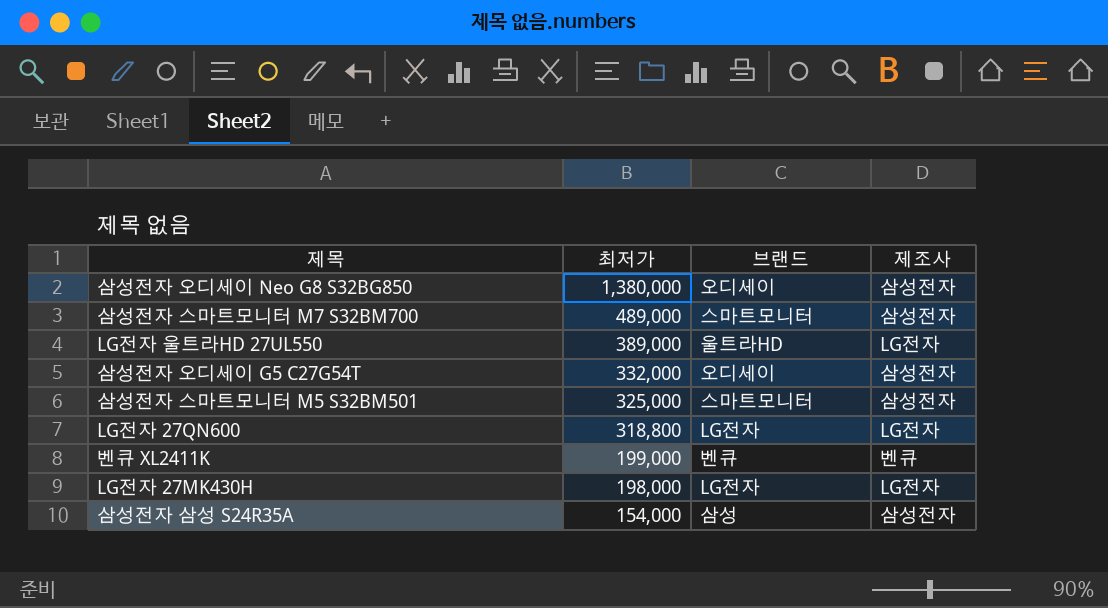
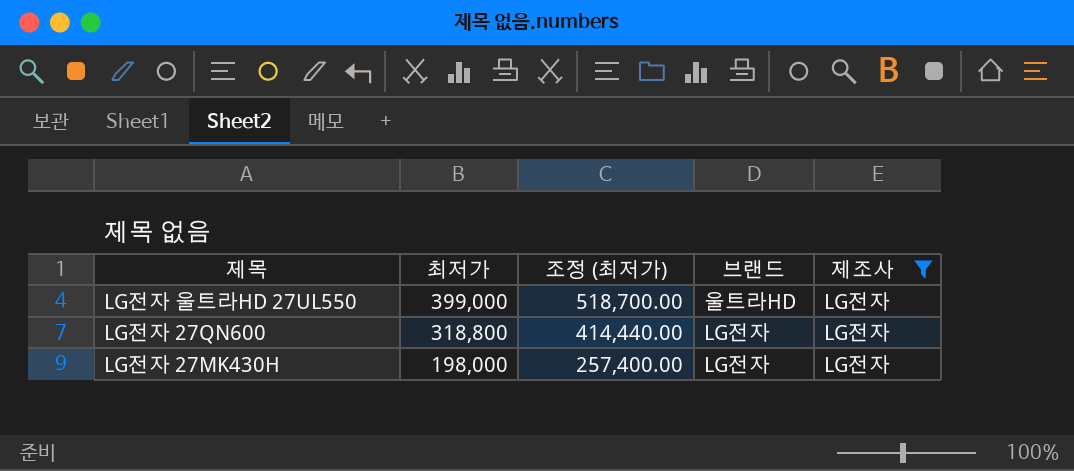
filter: none -> 제조사 = LG전자
column 조정 (최저가) | formula: none -> [최저가] * 1.3
LG전자 울트라HD 27UL550 | 최저가: 389,000 -> 399,000

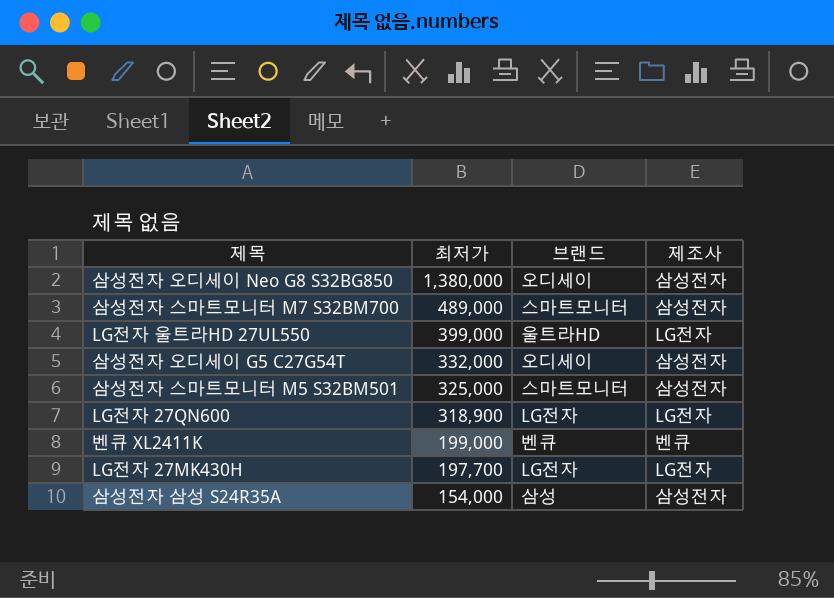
filter: 제조사 = LG전자 -> none
column 조정 (최저가) | formula: [최저가] * 1.3 -> none
LG전자 27QN600 | 최저가: 318,800 -> 318,900
LG전자 27MK430H | 최저가: 198,000 -> 197,700

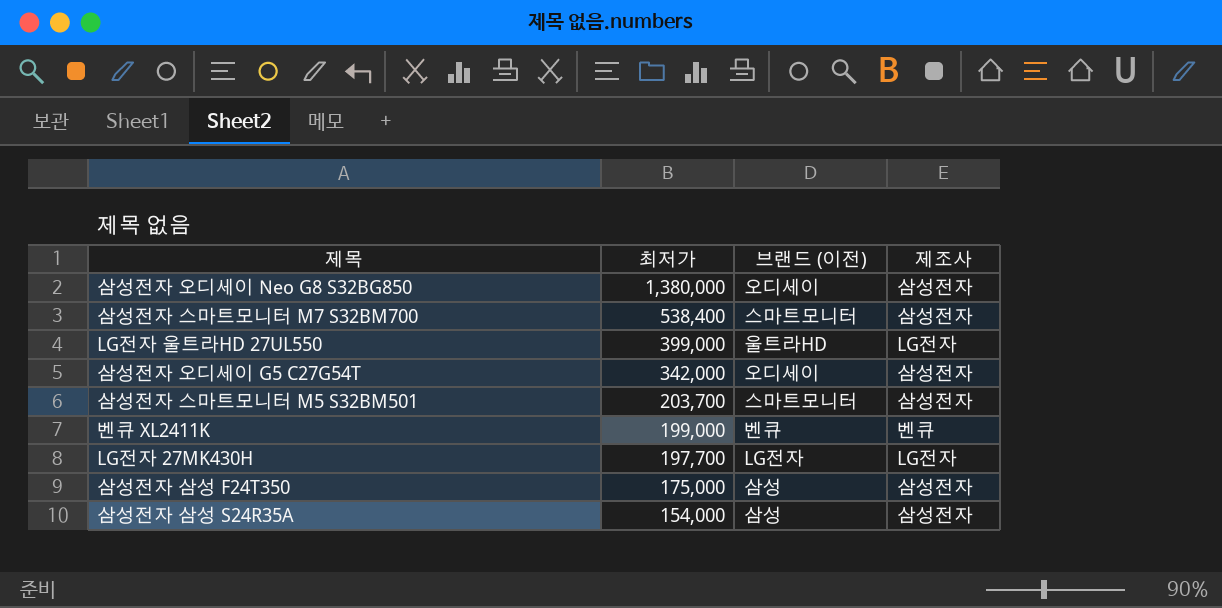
column name: 브랜드 -> 브랜드 (이전)
row LG전자 27QN600: 318,900 | LG전자 | LG전자 -> none
삼성전자 스마트모니터 M7 S32BM700 | 최저가: 489,000 -> 538,400
삼성전자 오디세이 G5 C27G54T | 최저가: 332,000 -> 342,000
삼성전자 스마트모니터 M5 S32BM501 | 최저가: 325,000 -> 203,700
row 삼성전자 삼성 F24T350: none -> 175,000 | 삼성 | 삼성전자

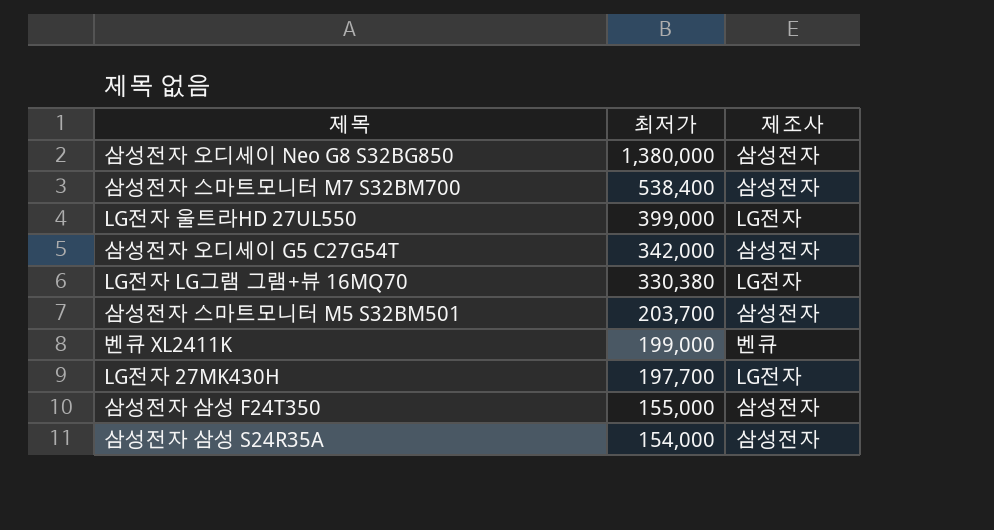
column 브랜드 (이전) | position: 3 -> none
row LG전자 LG그램 그램+뷰 16MQ70: none -> 330,380 | LG전자
삼성전자 삼성 F24T350 | 최저가: 175,000 -> 155,000

